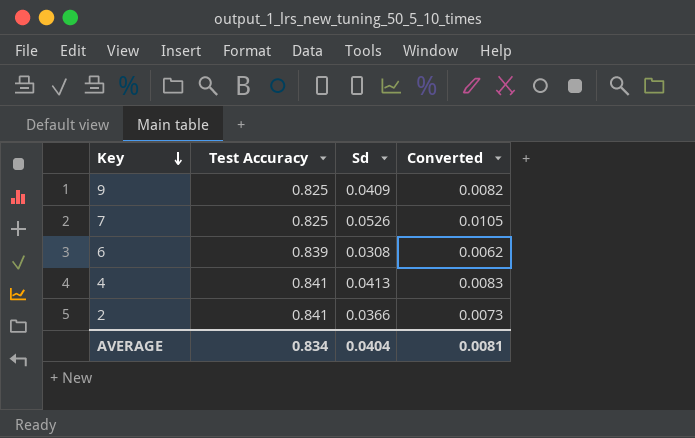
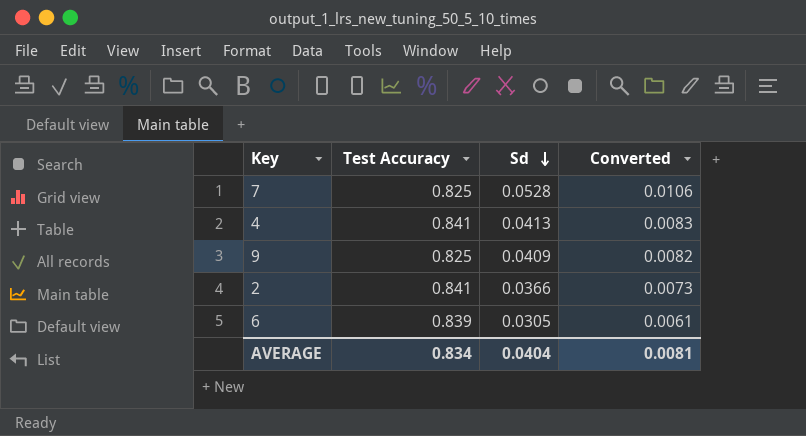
row order: Key descending -> Sd descending
7 | Sd: 0.0526 -> 0.0528
7 | Converted: 0.0105 -> 0.0106
6 | Sd: 0.0308 -> 0.0305
6 | Converted: 0.0062 -> 0.0061

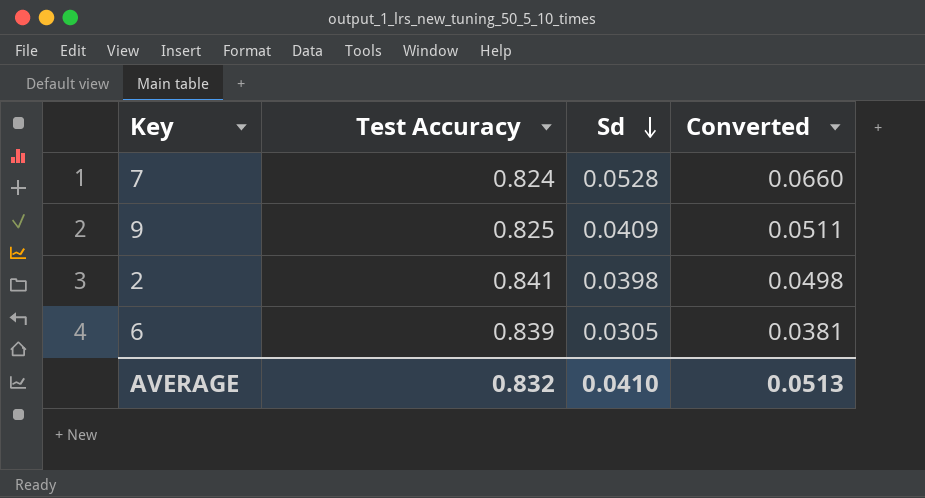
column Converted | formula: [Sd] * 0.2 -> [Sd] * 1.25
row 4: 0.841 | 0.0413 | 0.0083 -> none
7 | Test Accuracy: 0.825 -> 0.824
2 | Sd: 0.0366 -> 0.0398
AVERAGE | Test Accuracy: 0.834 -> 0.832
AVERAGE | Sd: 0.0404 -> 0.0410
AVERAGE | Converted: 0.0081 -> 0.0513

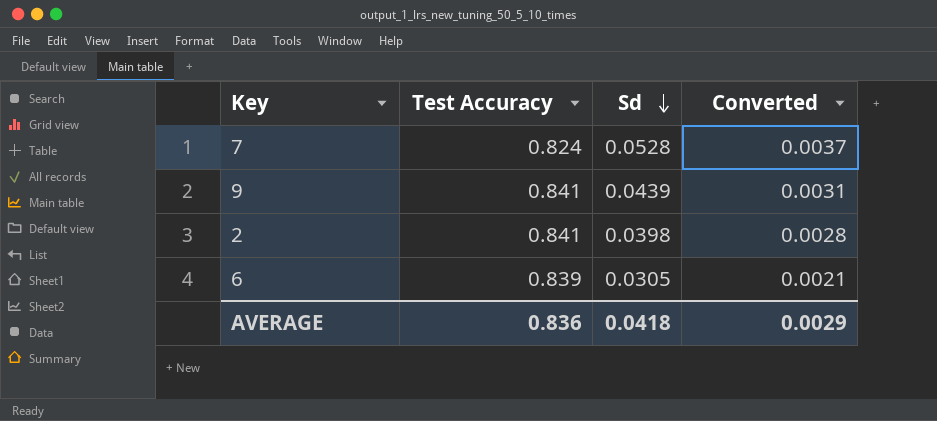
column Converted | formula: [Sd] * 1.25 -> [Sd] * 0.07
9 | Test Accuracy: 0.825 -> 0.841
9 | Sd: 0.0409 -> 0.0439
AVERAGE | Test Accuracy: 0.832 -> 0.836
AVERAGE | Sd: 0.0410 -> 0.0418
AVERAGE | Converted: 0.0513 -> 0.0029

